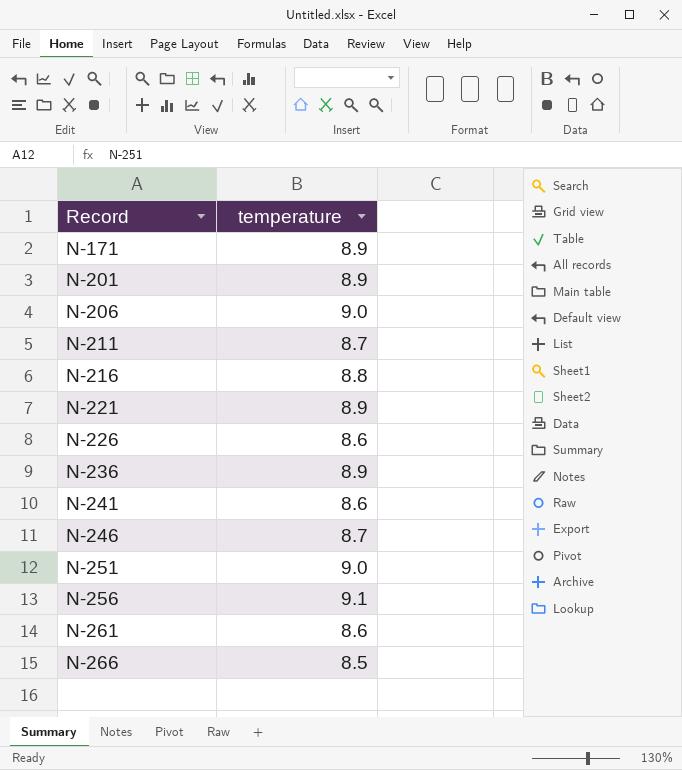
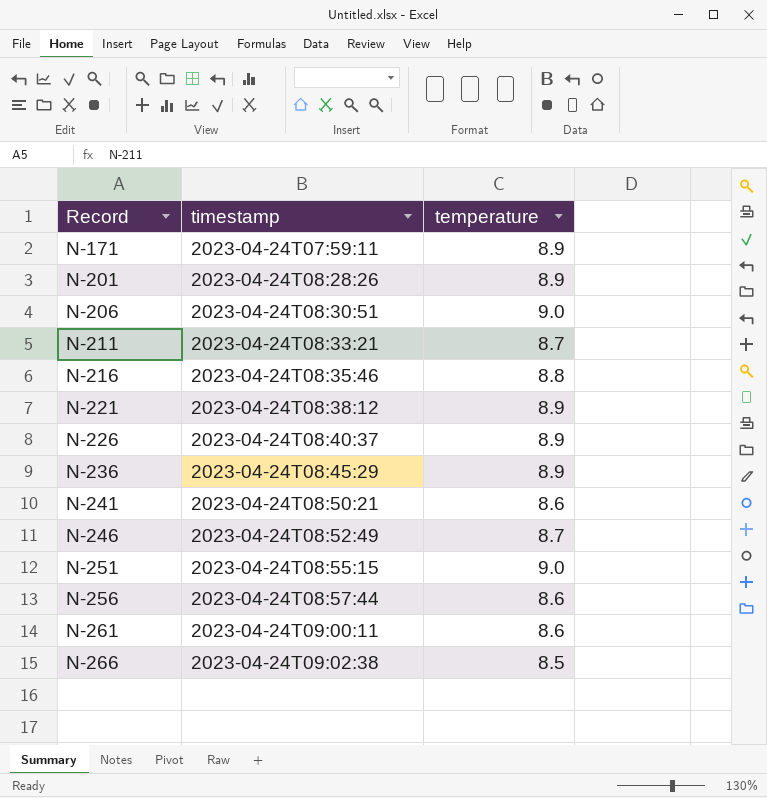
column timestamp | position: none -> 2
N-226 | temperature: 8.6 -> 8.9
N-256 | temperature: 9.1 -> 8.6

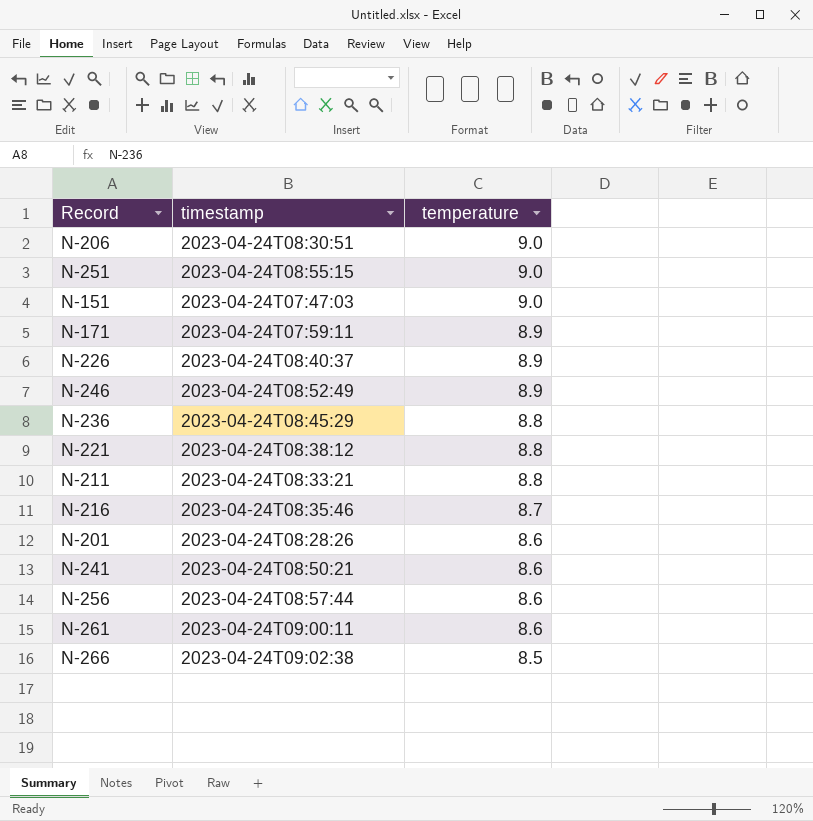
row order: Record ascending -> temperature descending
row N-151: none -> 2023-04-24T07:47:03 | 9.0
N-246 | temperature: 8.7 -> 8.9
N-236 | temperature: 8.9 -> 8.8
N-221 | temperature: 8.9 -> 8.8
N-211 | temperature: 8.7 -> 8.8
N-216 | temperature: 8.8 -> 8.7
N-201 | temperature: 8.9 -> 8.6

